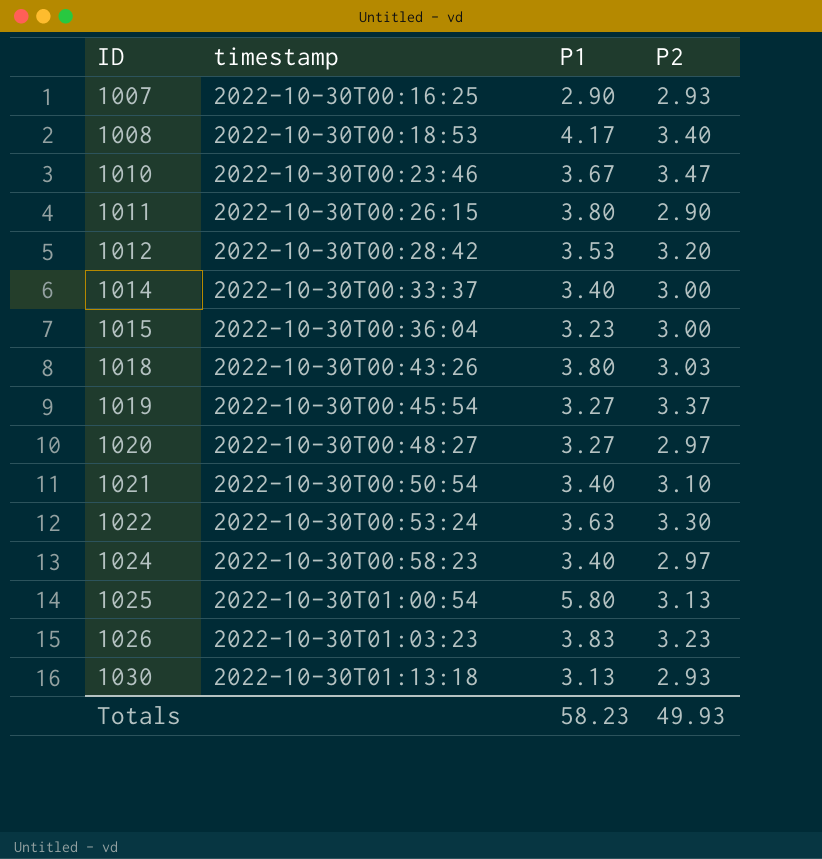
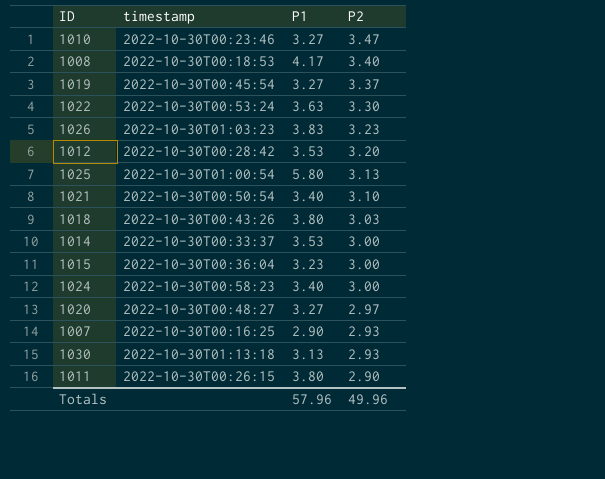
row order: ID ascending -> P2 descending
1010 | P1: 3.67 -> 3.27
1014 | P1: 3.40 -> 3.53
1024 | P2: 2.97 -> 3.00
Totals | P1: 58.23 -> 57.96
Totals | P2: 49.93 -> 49.96

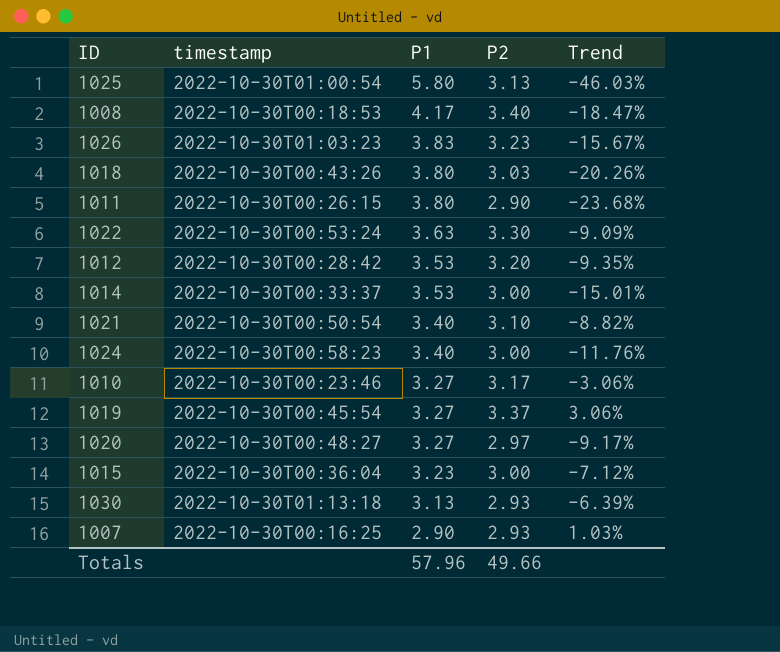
row order: P2 descending -> P1 descending
column Trend | formula: none -> ([P2] - [P1]) / [P1]
1010 | P2: 3.47 -> 3.17
Totals | P2: 49.96 -> 49.66

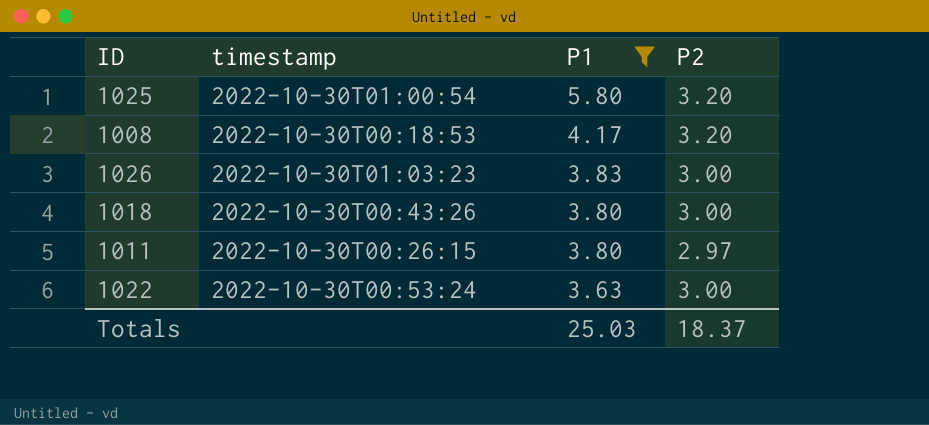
filter: none -> P1 >= 3.63
column Trend | formula: ([P2] - [P1]) / [P1] -> none
1025 | P2: 3.13 -> 3.20
1008 | P2: 3.40 -> 3.20
1026 | P2: 3.23 -> 3.00
1018 | P2: 3.03 -> 3.00
1011 | P2: 2.90 -> 2.97
1022 | P2: 3.30 -> 3.00
Totals | P1: 57.96 -> 25.03
Totals | P2: 49.66 -> 18.37

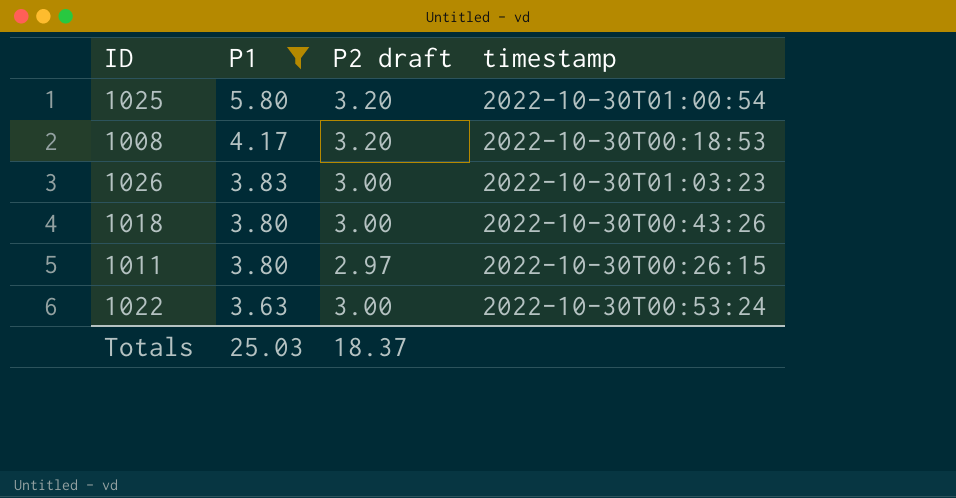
column name: P2 -> P2 draft
column timestamp | position: 2 -> 4

